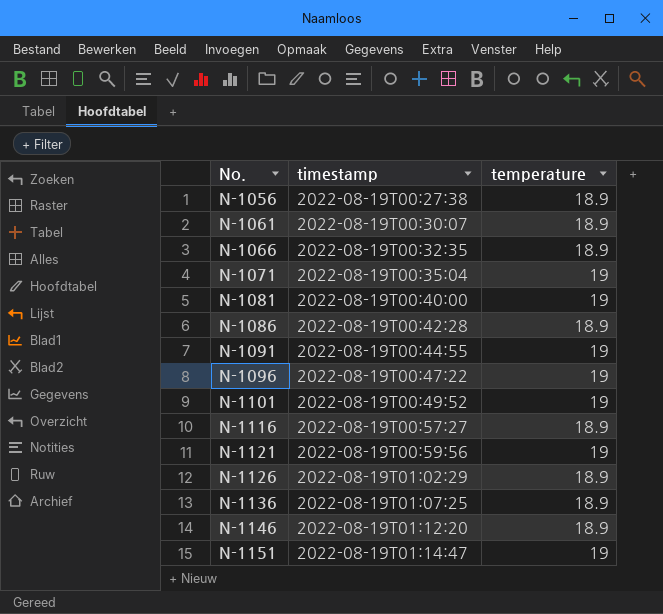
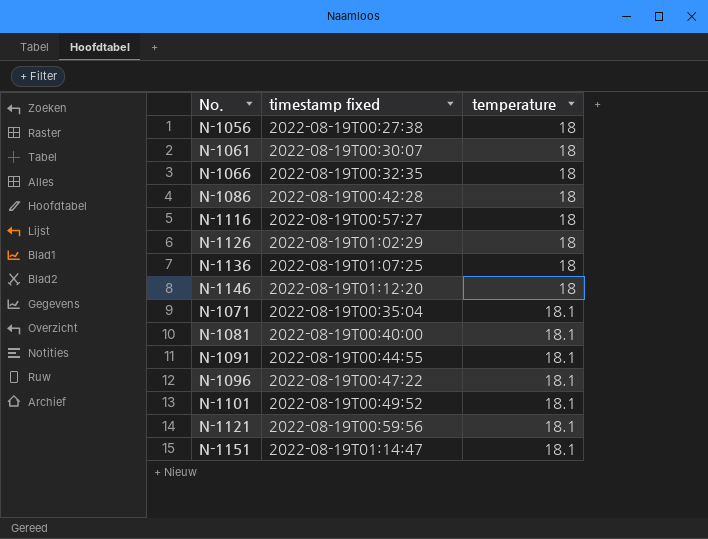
row order: No. ascending -> temperature ascending
column name: timestamp -> timestamp fixed
N-1056 | temperature: 18.9 -> 18
N-1061 | temperature: 18.9 -> 18
N-1066 | temperature: 18.9 -> 18
N-1086 | temperature: 18.9 -> 18
N-1116 | temperature: 18.9 -> 18
N-1126 | temperature: 18.9 -> 18
N-1136 | temperature: 18.9 -> 18
N-1146 | temperature: 18.9 -> 18
N-1071 | temperature: 19 -> 18.1
N-1081 | temperature: 19 -> 18.1
N-1091 | temperature: 19 -> 18.1
N-1096 | temperature: 19 -> 18.1
N-1101 | temperature: 19 -> 18.1
N-1121 | temperature: 19 -> 18.1
N-1151 | temperature: 19 -> 18.1

